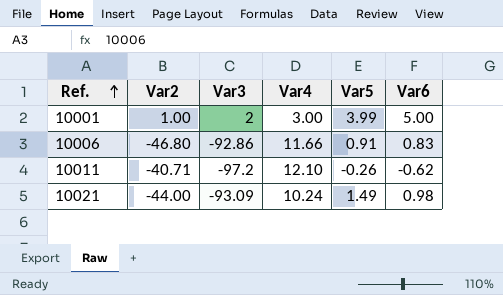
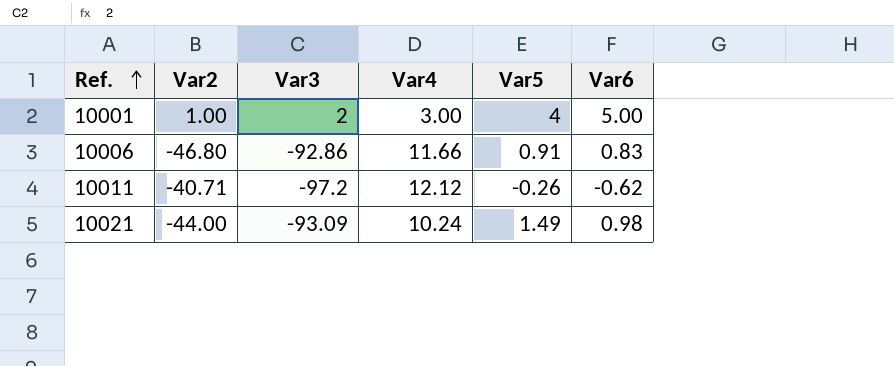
10001 | Var5: 3.99 -> 4
10011 | Var4: 12.10 -> 12.12

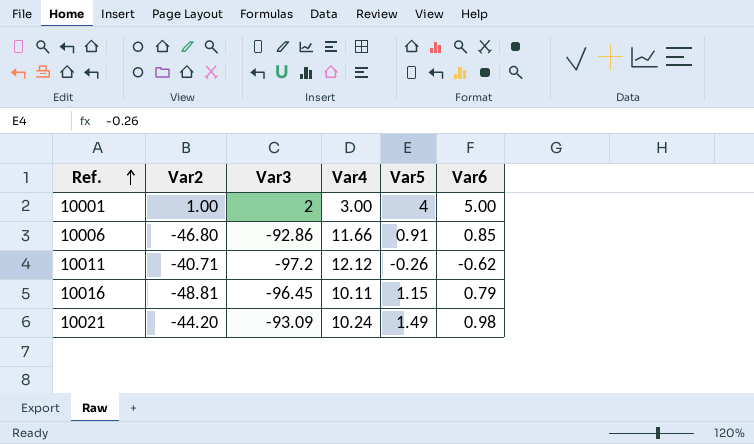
10006 | Var6: 0.83 -> 0.85
row 10016: none -> -48.81 | -96.45 | 10.11 | 1.15 | 0.79
10021 | Var2: -44.00 -> -44.20

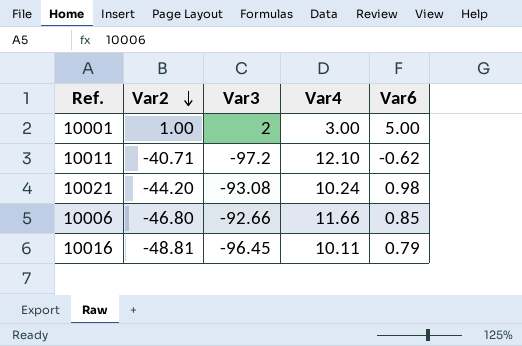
row order: Ref. ascending -> Var2 descending
column Var5 | position: 5 -> none
10011 | Var4: 12.12 -> 12.10
10021 | Var3: -93.09 -> -93.08
10006 | Var3: -92.86 -> -92.66

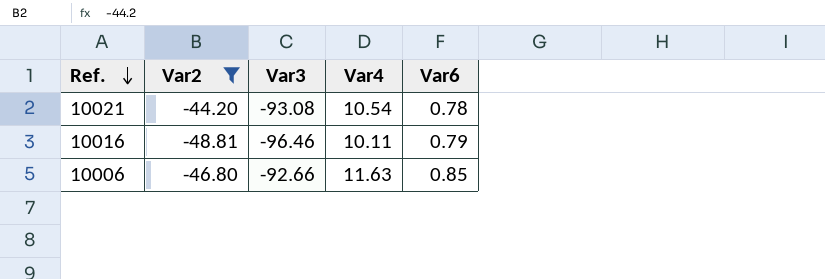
filter: none -> Var2 <= -44.20
row order: Var2 descending -> Ref. descending
10021 | Var4: 10.24 -> 10.54
10021 | Var6: 0.98 -> 0.78
10016 | Var3: -96.45 -> -96.46
10006 | Var4: 11.66 -> 11.63

